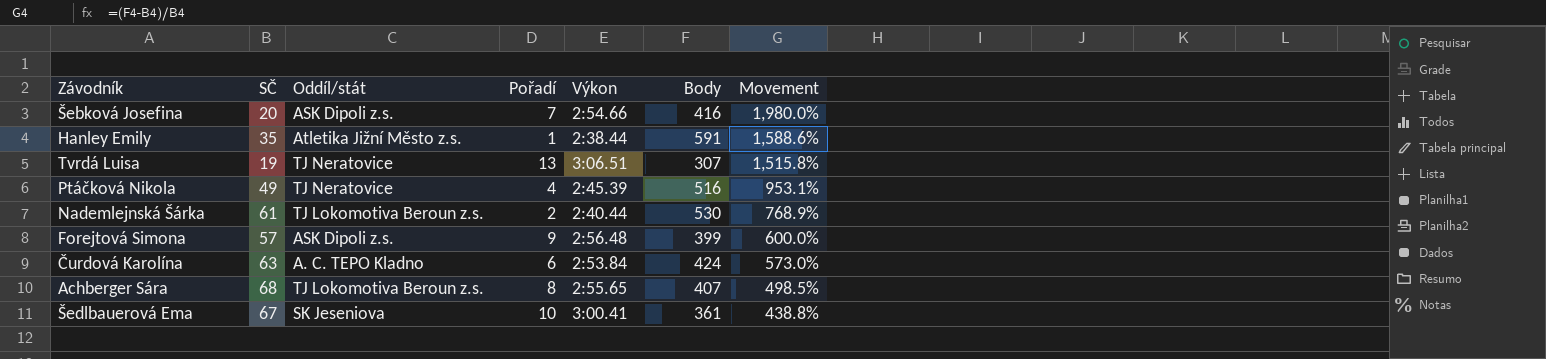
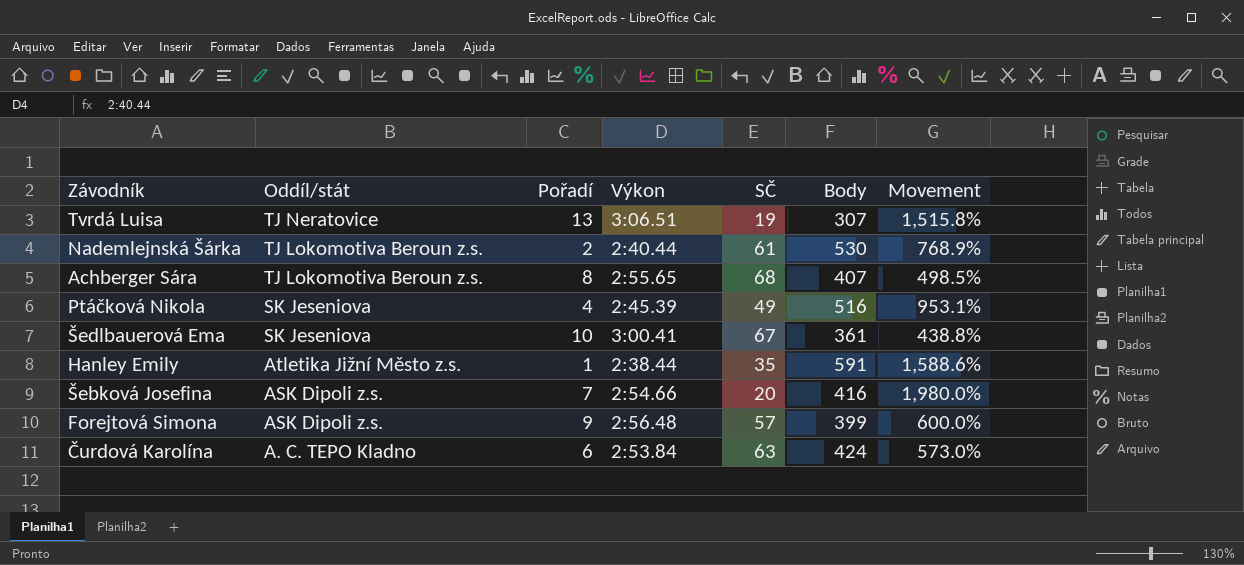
row order: Movement descending -> Oddíl/stát descending
column SČ | position: 2 -> 5
Ptáčková Nikola | Oddíl/stát: TJ Neratovice -> SK Jeseniova

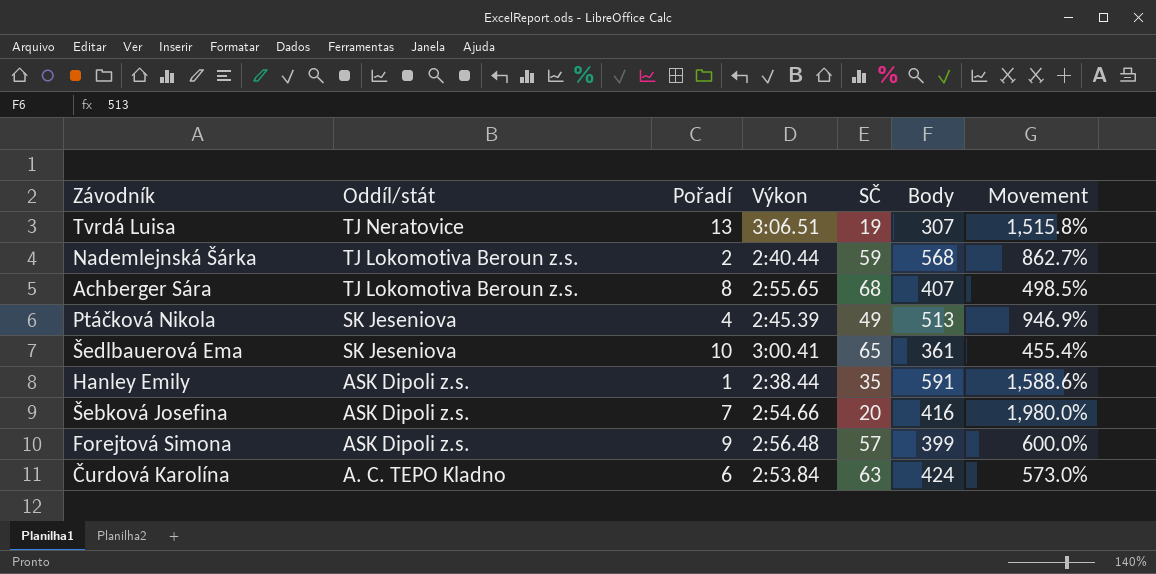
Nademlejnská Šárka | SČ: 61 -> 59
Nademlejnská Šárka | Body: 530 -> 568
Nademlejnská Šárka | Movement: 768.9% -> 862.7%
Ptáčková Nikola | Body: 516 -> 513
Ptáčková Nikola | Movement: 953.1% -> 946.9%
Šedlbauerová Ema | SČ: 67 -> 65
Šedlbauerová Ema | Movement: 438.8% -> 455.4%
Hanley Emily | Oddíl/stát: Atletika Jižní Město z.s. -> ASK Dipoli z.s.

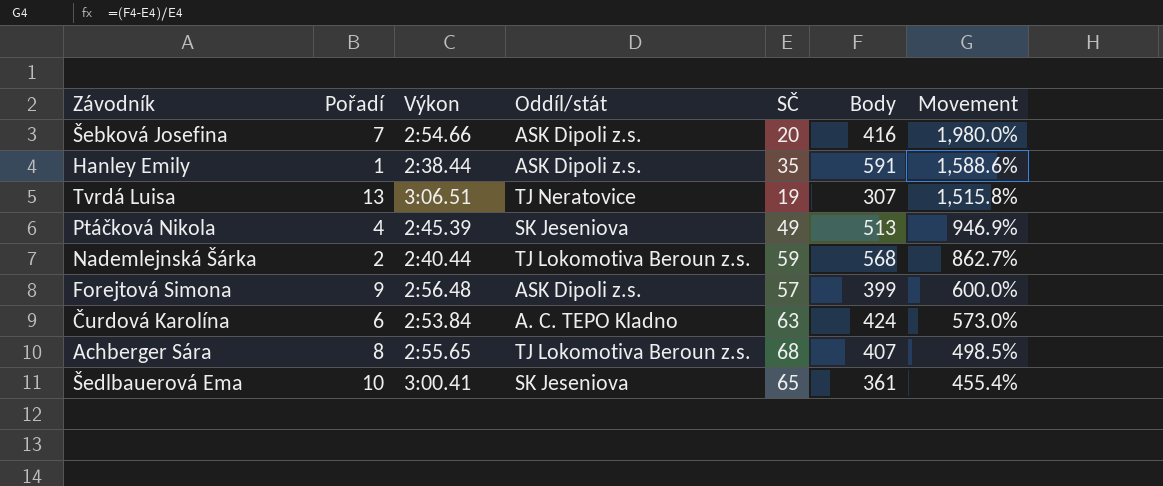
row order: Oddíl/stát descending -> Movement descending
column Oddíl/stát | position: 2 -> 4

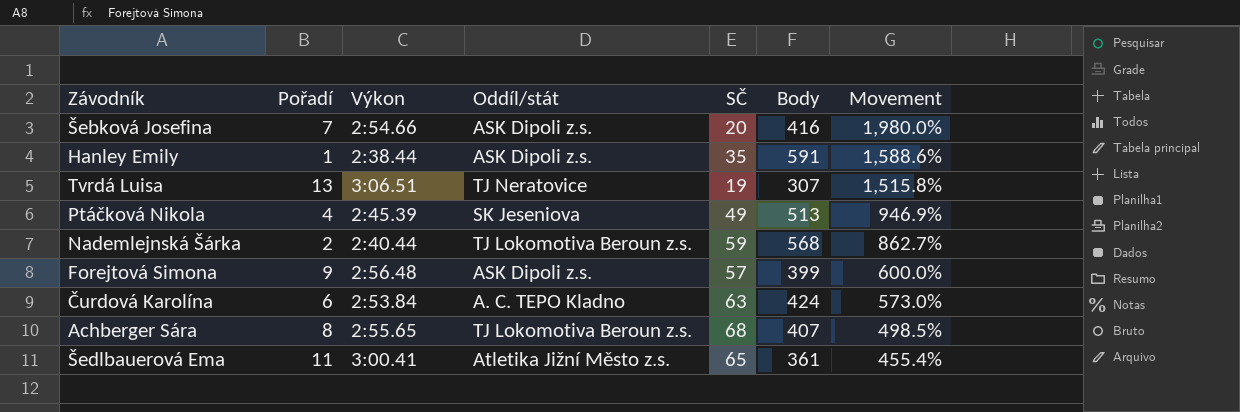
Šedlbauerová Ema | Pořadí: 10 -> 11
Šedlbauerová Ema | Oddíl/stát: SK Jeseniova -> Atletika Jižní Město z.s.

